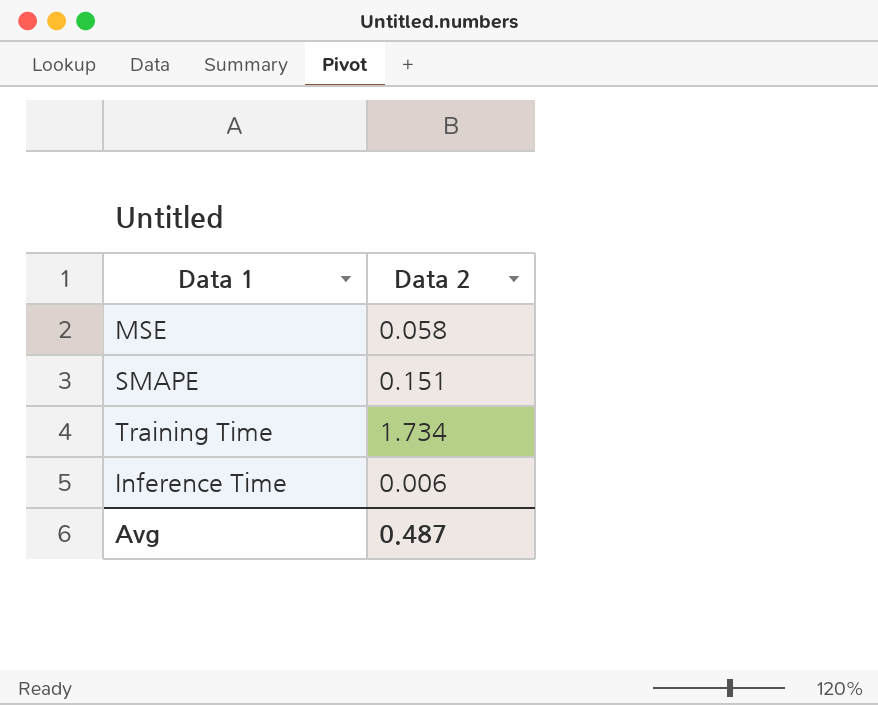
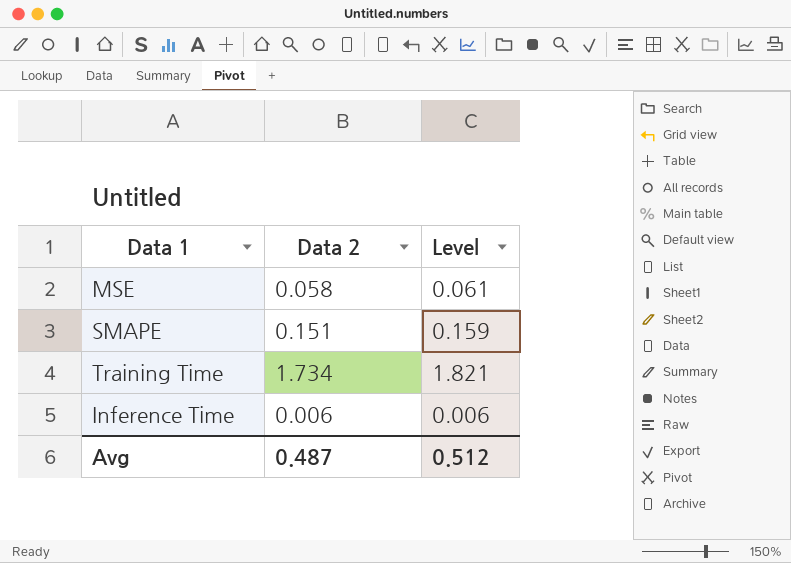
column Level | formula: none -> [Data 2] * 1.05

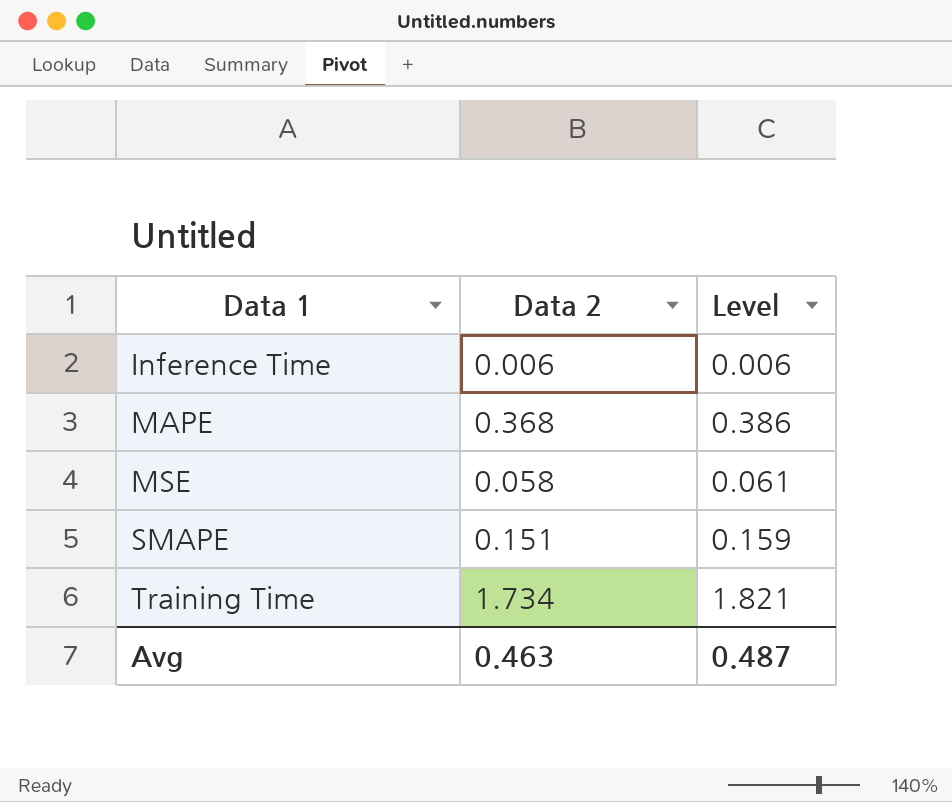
row order: none -> Data 1 ascending
row MAPE: none -> 0.368 | 0.386
Avg | Data 2: 0.487 -> 0.463
Avg | Level: 0.512 -> 0.487

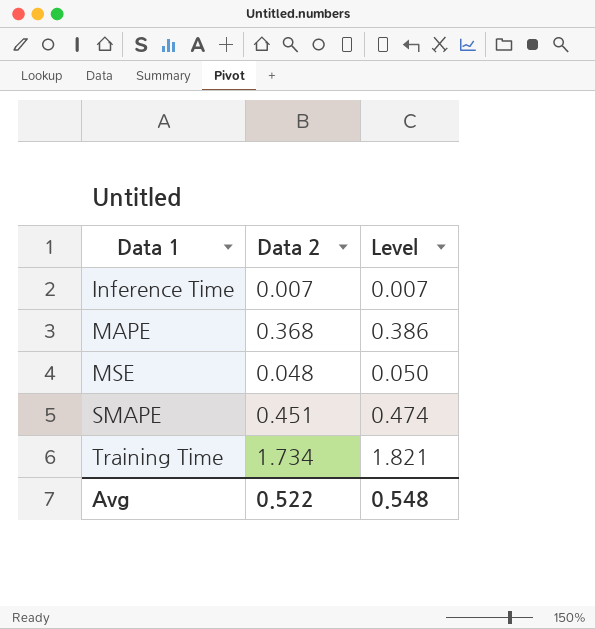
Inference Time | Data 2: 0.006 -> 0.007
Inference Time | Level: 0.006 -> 0.007
MSE | Data 2: 0.058 -> 0.048
MSE | Level: 0.061 -> 0.050
SMAPE | Data 2: 0.151 -> 0.451
SMAPE | Level: 0.159 -> 0.474
Avg | Data 2: 0.463 -> 0.522
Avg | Level: 0.487 -> 0.548

